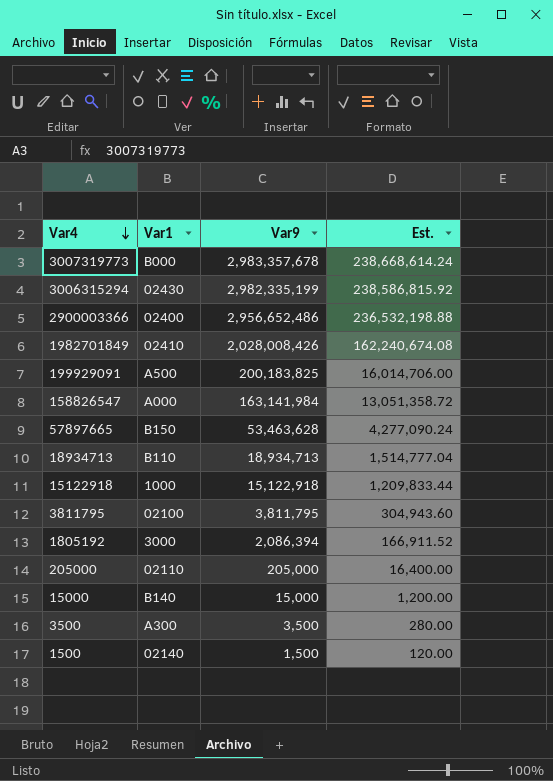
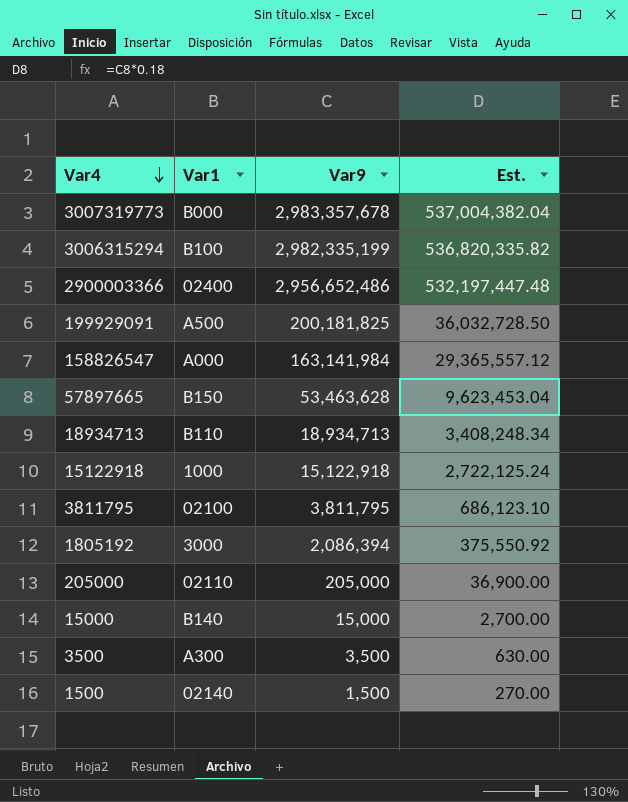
column Est. | formula: [Var9] * 0.08 -> [Var9] * 0.18
row 1982701849: 02410 | 2,028,008,426 | 162,240,674.08 -> none
3006315294 | Var1: 02430 -> B100
199929091 | Var9: 200,183,825 -> 200,181,825

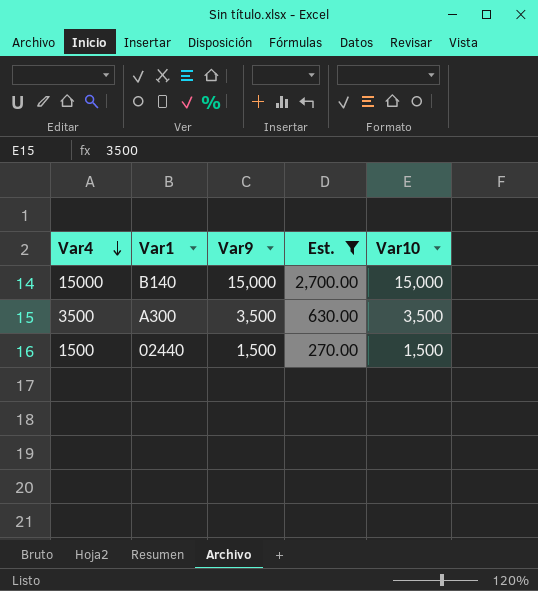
filter: none -> Est. <= 2,700.00
column Var10 | position: none -> 5
1500 | Var1: 02140 -> 02440

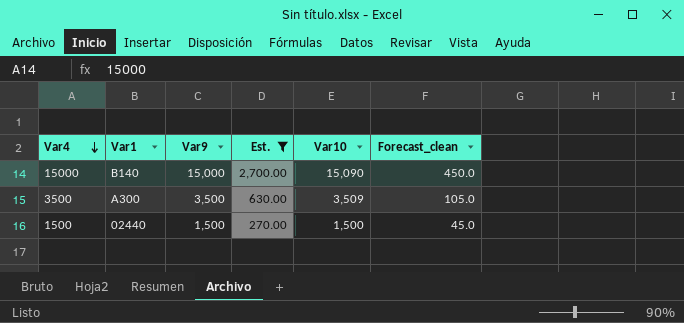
column Forecast_clean | formula: none -> [Var9] * 0.03
15000 | Var10: 15,000 -> 15,090
3500 | Var10: 3,500 -> 3,509

